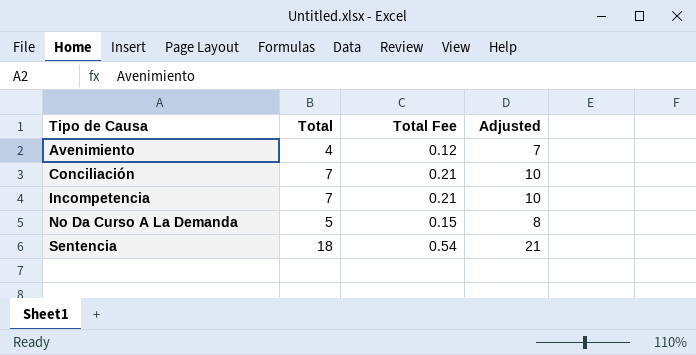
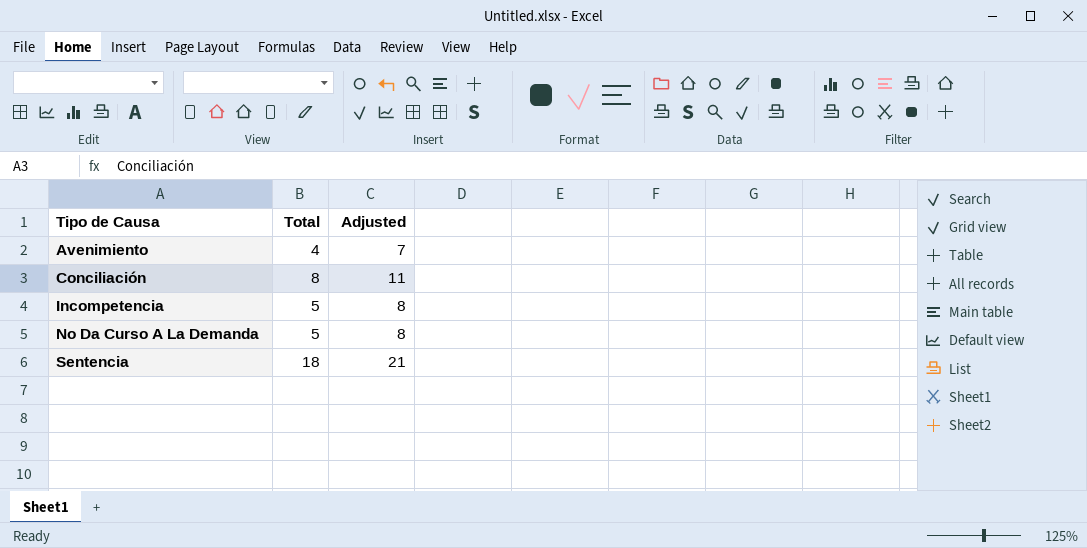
column Total Fee | formula: [Total] * 0.03 -> none
Conciliación | Total: 7 -> 8
Conciliación | Adjusted: 10 -> 11
Incompetencia | Total: 7 -> 5
Incompetencia | Adjusted: 10 -> 8

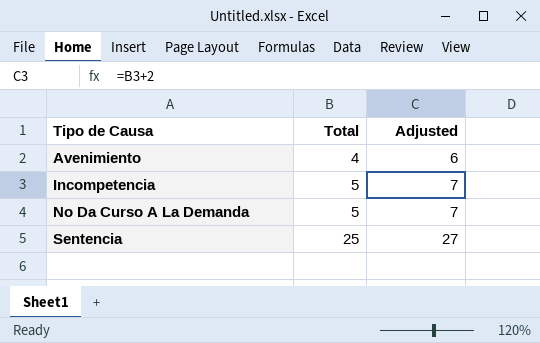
column Adjusted | formula: [Total] + 3 -> [Total] + 2
row Conciliación: 8 | 11 -> none
Sentencia | Total: 18 -> 25

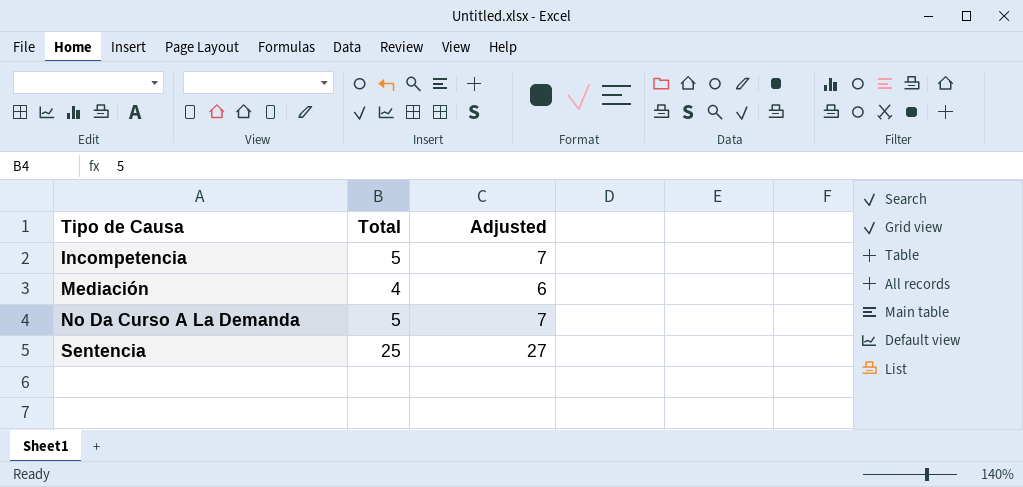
row Avenimiento: 4 | 6 -> none
row Mediación: none -> 4 | 6

